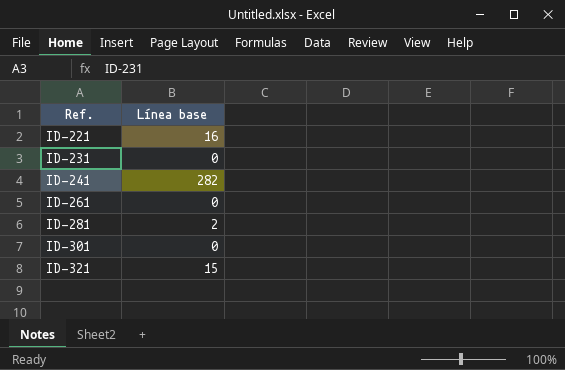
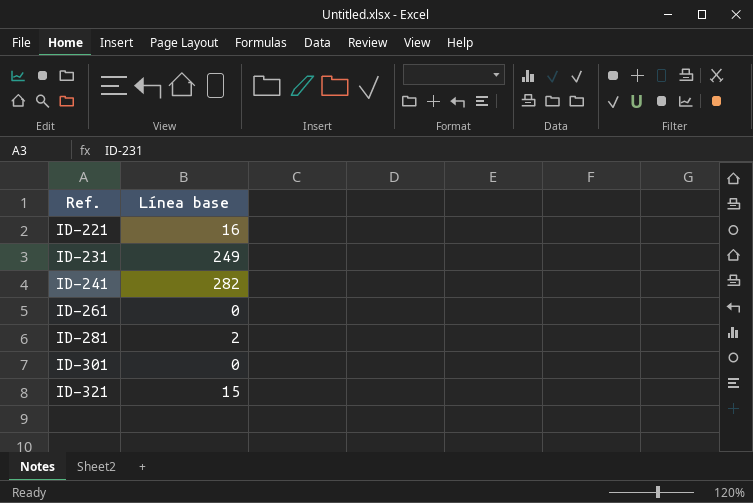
ID-231 | Línea base: 0 -> 249

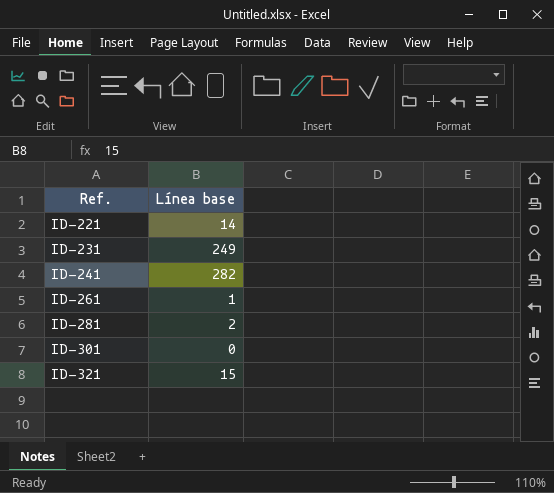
ID-221 | Línea base: 16 -> 14
ID-261 | Línea base: 0 -> 1

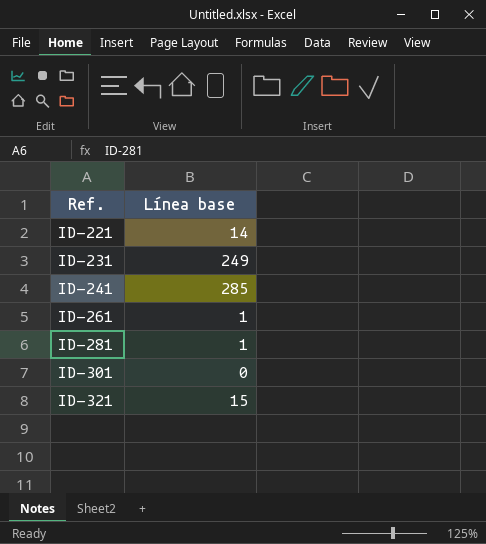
ID-241 | Línea base: 282 -> 285
ID-281 | Línea base: 2 -> 1

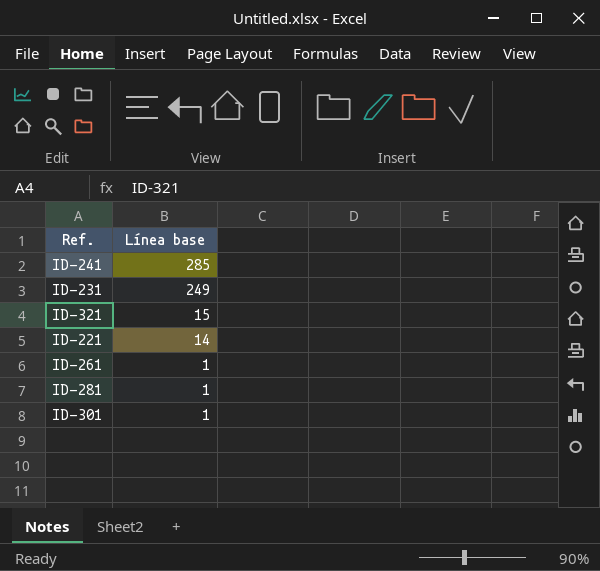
row order: Ref. ascending -> Línea base descending
ID-301 | Línea base: 0 -> 1

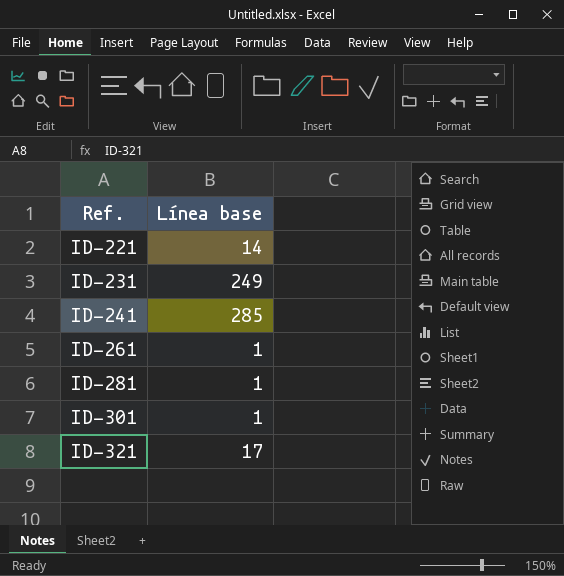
row order: Línea base descending -> Ref. ascending
ID-321 | Línea base: 15 -> 17

